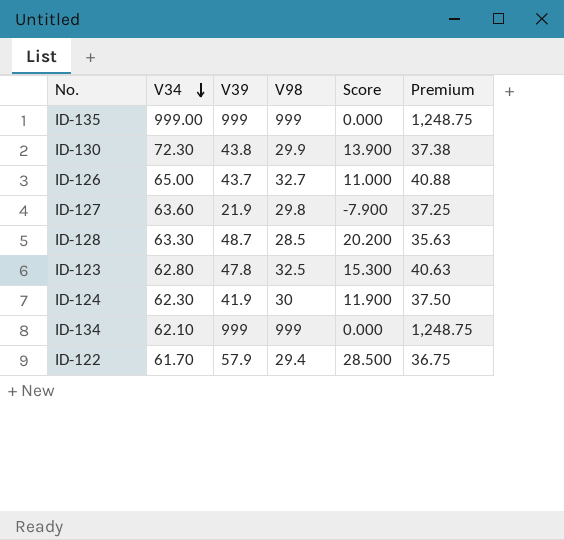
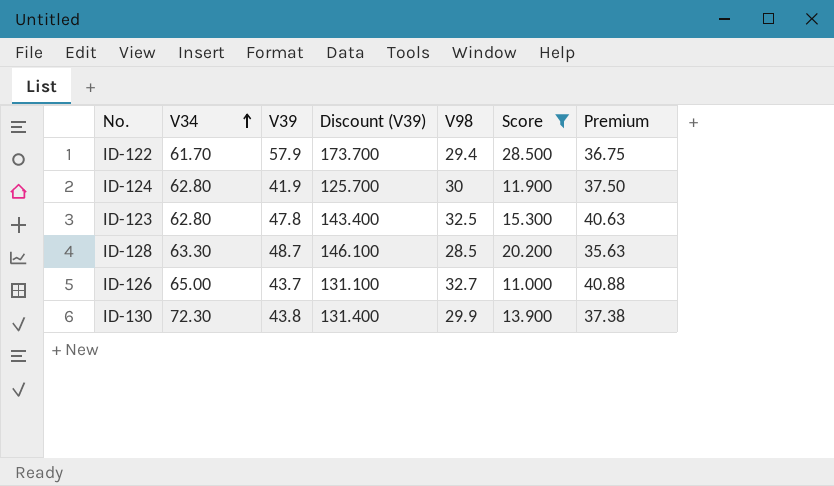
filter: none -> Score >= 11.000
row order: V34 descending -> V34 ascending
column Discount (V39) | formula: none -> [V39] * 3
ID-124 | V34: 62.30 -> 62.80

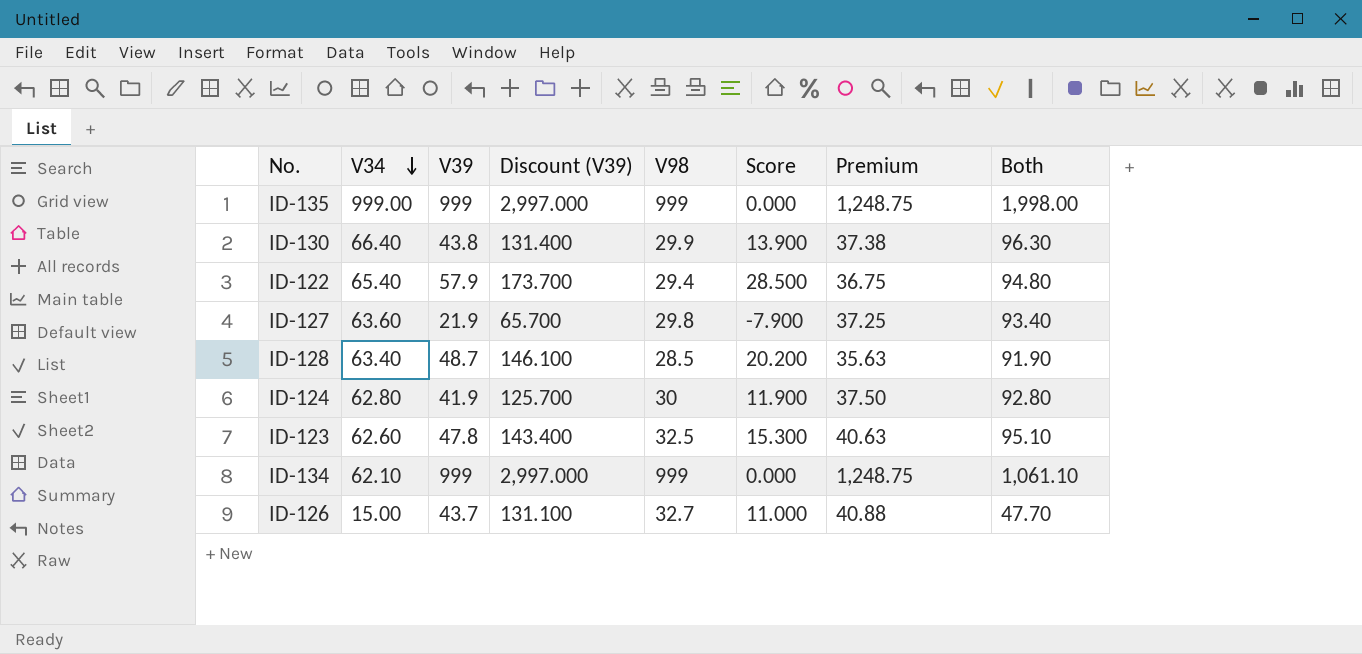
filter: Score >= 11.000 -> none
row order: V34 ascending -> V34 descending
column Both | formula: none -> [V34] + [V98]
ID-130 | V34: 72.30 -> 66.40
ID-122 | V34: 61.70 -> 65.40
ID-128 | V34: 63.30 -> 63.40
ID-123 | V34: 62.80 -> 62.60
ID-126 | V34: 65.00 -> 15.00

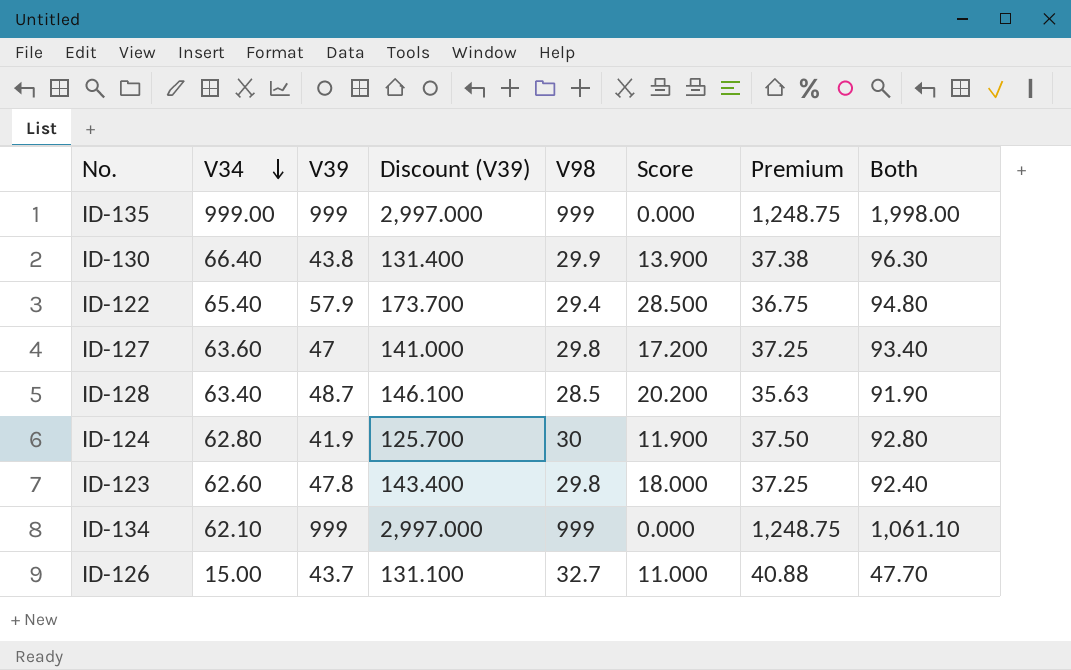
ID-127 | V39: 21.9 -> 47
ID-127 | Discount (V39): 65.700 -> 141.000
ID-127 | Score: -7.900 -> 17.200
ID-123 | V98: 32.5 -> 29.8
ID-123 | Score: 15.300 -> 18.000
ID-123 | Premium: 40.63 -> 37.25
ID-123 | Both: 95.10 -> 92.40

